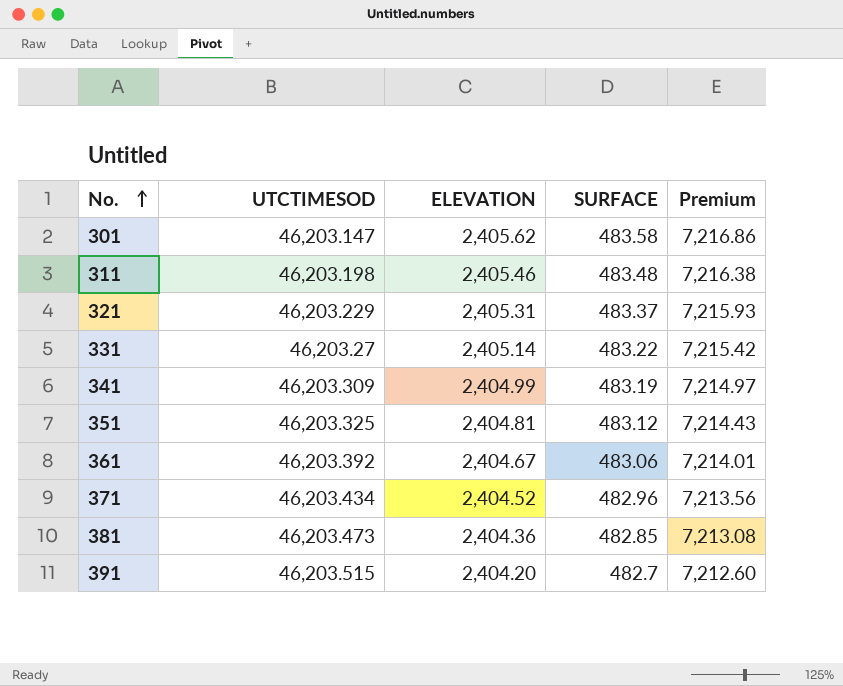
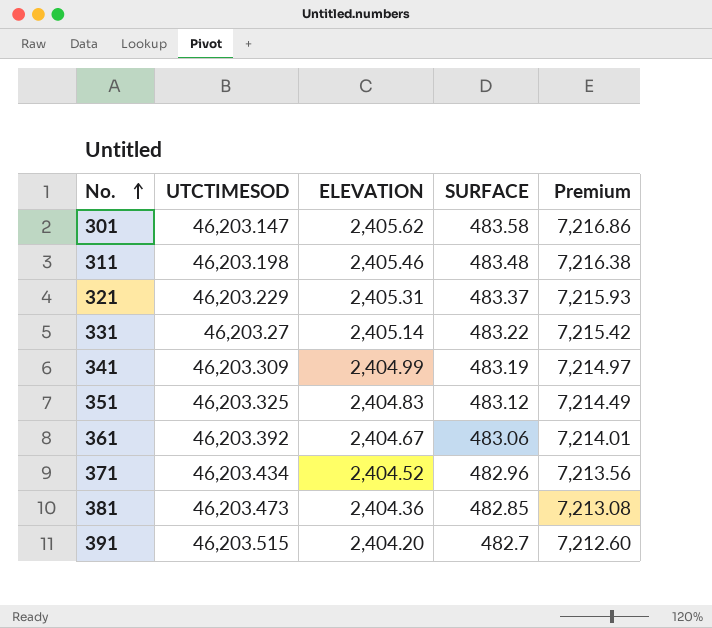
351 | ELEVATION: 2,404.81 -> 2,404.83
351 | Premium: 7,214.43 -> 7,214.49

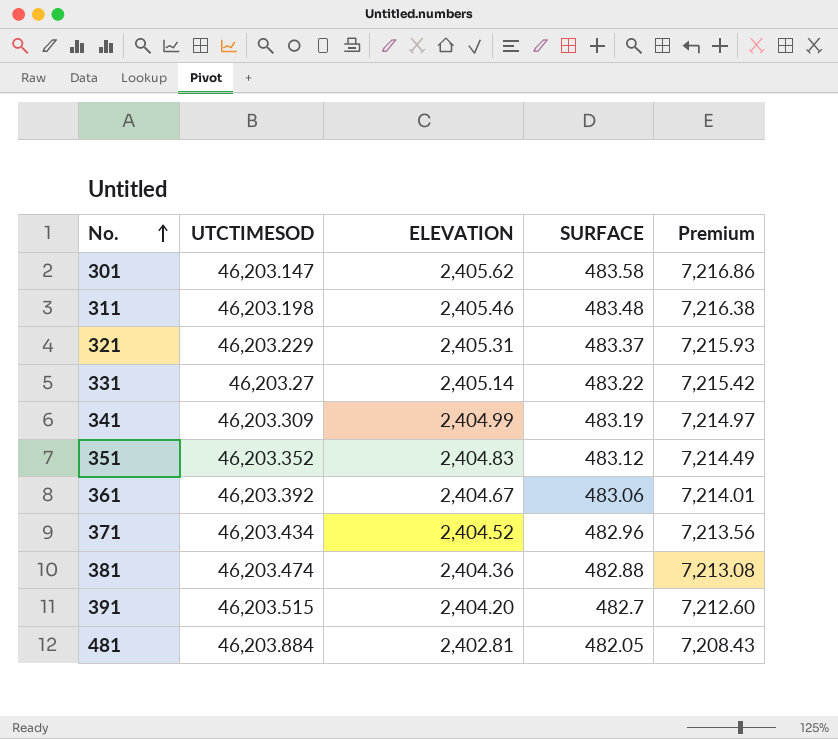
351 | UTCTIMESOD: 46,203.325 -> 46,203.352
381 | UTCTIMESOD: 46,203.473 -> 46,203.474
381 | SURFACE: 482.85 -> 482.88
row 481: none -> 46,203.884 | 2,402.81 | 482.05 | 7,208.43

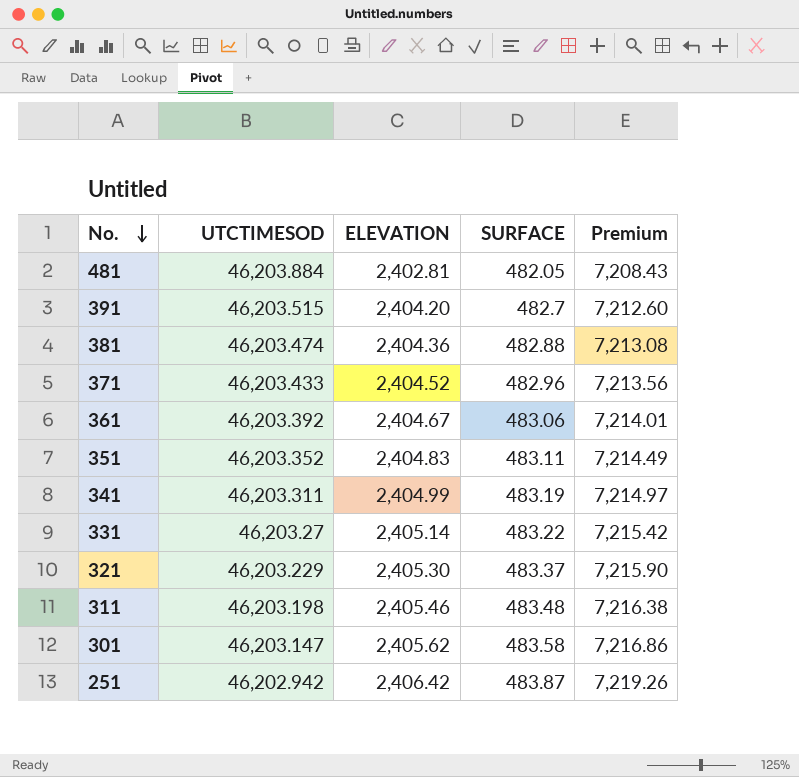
row order: No. ascending -> No. descending
371 | UTCTIMESOD: 46,203.434 -> 46,203.433
351 | SURFACE: 483.12 -> 483.11
341 | UTCTIMESOD: 46,203.309 -> 46,203.311
321 | ELEVATION: 2,405.31 -> 2,405.30
321 | Premium: 7,215.93 -> 7,215.90
row 251: none -> 46,202.942 | 2,406.42 | 483.87 | 7,219.26

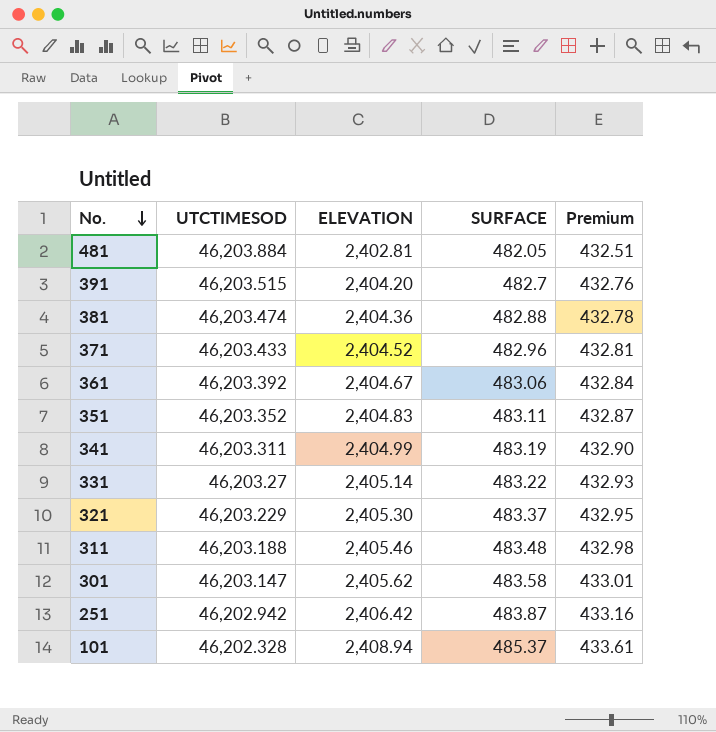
column Premium | formula: [ELEVATION] * 3 -> [ELEVATION] * 0.18
311 | UTCTIMESOD: 46,203.198 -> 46,203.188
row 101: none -> 46,202.328 | 2,408.94 | 485.37 | 433.61

